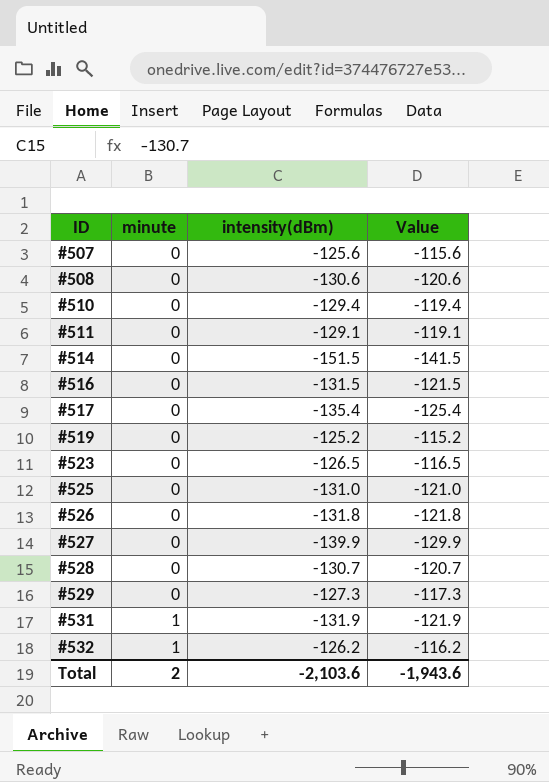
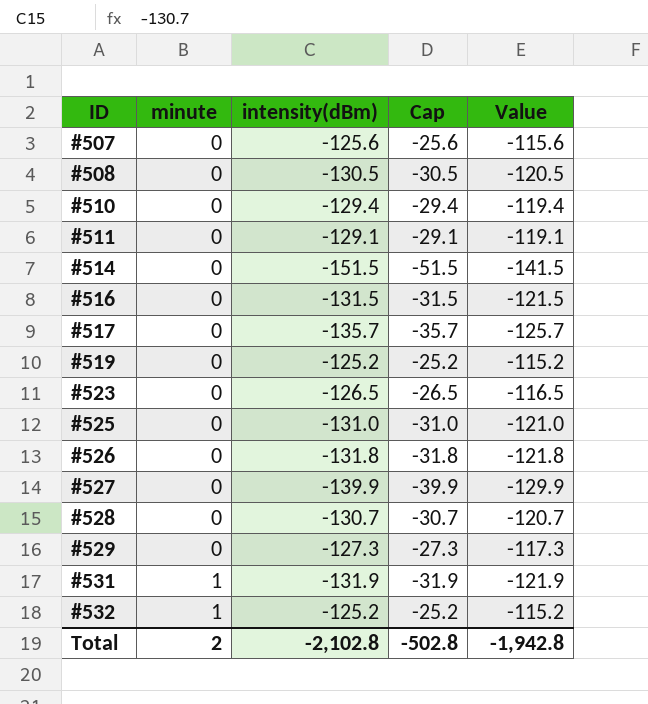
column Cap | formula: none -> [intensity(dBm)] + 100
#508 | intensity(dBm): -130.6 -> -130.5
#508 | Value: -120.6 -> -120.5
#517 | intensity(dBm): -135.4 -> -135.7
#517 | Value: -125.4 -> -125.7
#532 | intensity(dBm): -126.2 -> -125.2
#532 | Value: -116.2 -> -115.2
Total | intensity(dBm): -2,103.6 -> -2,102.8
Total | Value: -1,943.6 -> -1,942.8

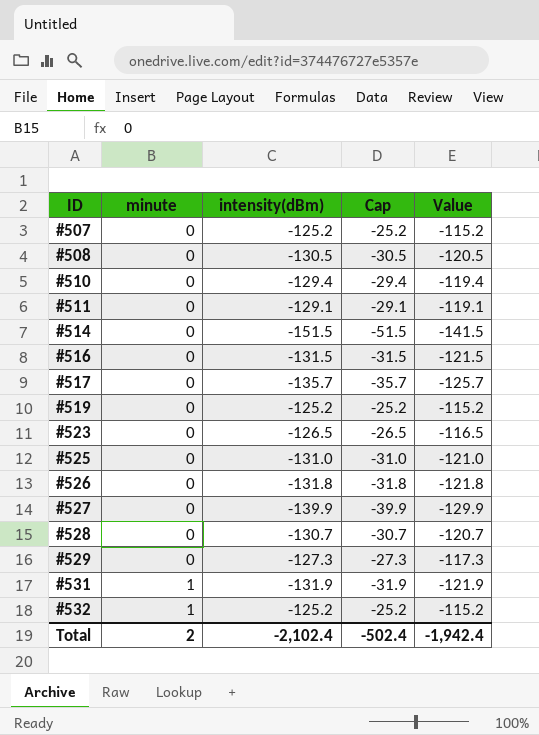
#507 | intensity(dBm): -125.6 -> -125.2
#507 | Cap: -25.6 -> -25.2
#507 | Value: -115.6 -> -115.2
Total | intensity(dBm): -2,102.8 -> -2,102.4
Total | Cap: -502.8 -> -502.4
Total | Value: -1,942.8 -> -1,942.4

